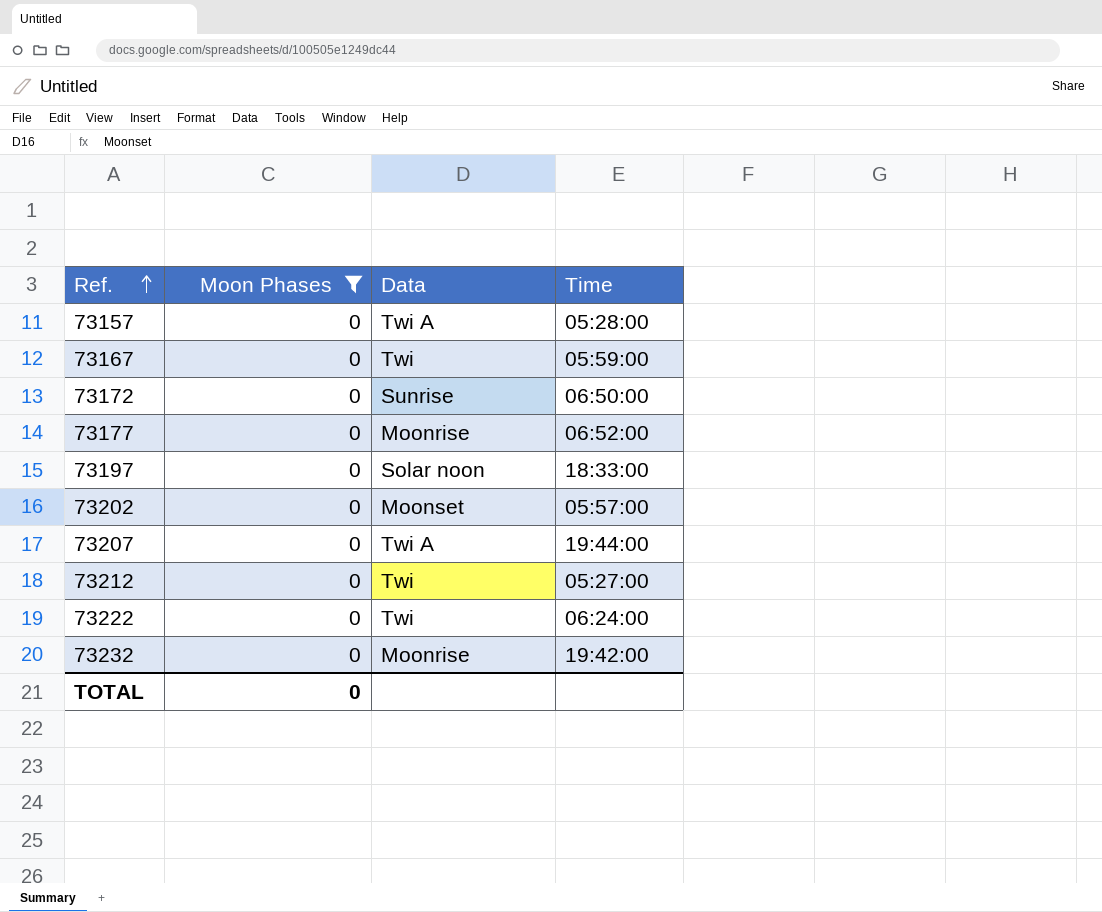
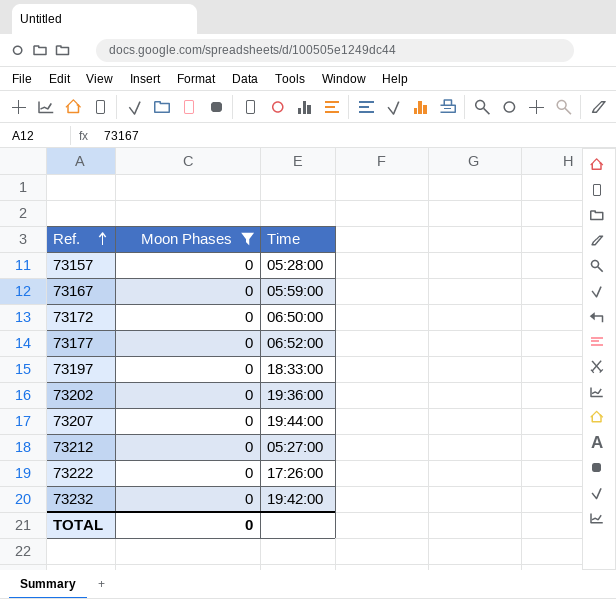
column Data | position: 3 -> none
73202 | Time: 05:57:00 -> 19:36:00
73222 | Time: 06:24:00 -> 17:26:00

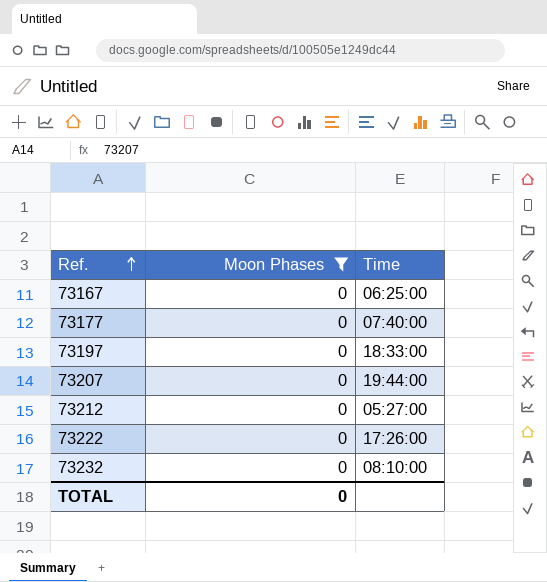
row 73157: 0 | 05:28:00 -> none
row 73172: 0 | 06:50:00 -> none
row 73202: 0 | 19:36:00 -> none
73167 | Time: 05:59:00 -> 06:25:00
73177 | Time: 06:52:00 -> 07:40:00
73232 | Time: 19:42:00 -> 08:10:00

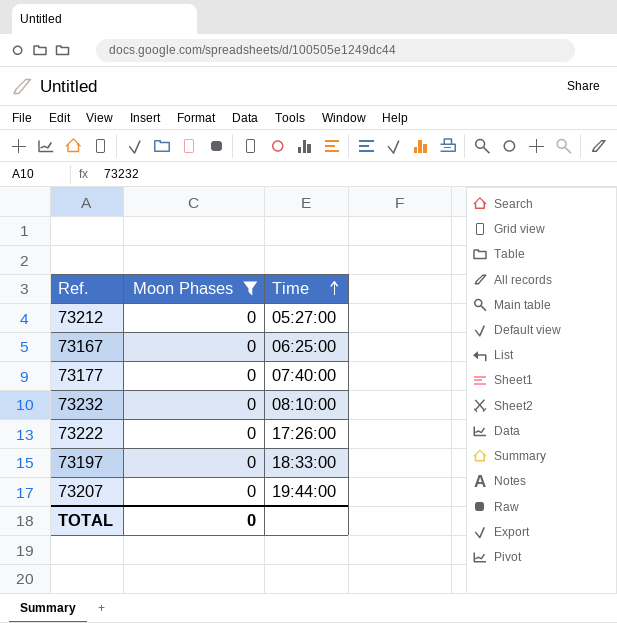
row order: Ref. ascending -> Time ascending

